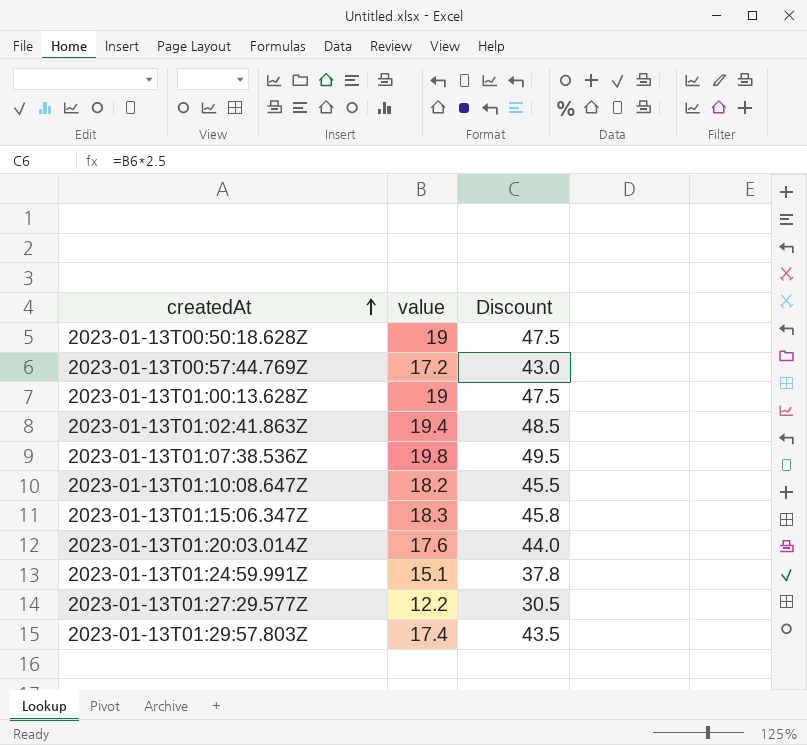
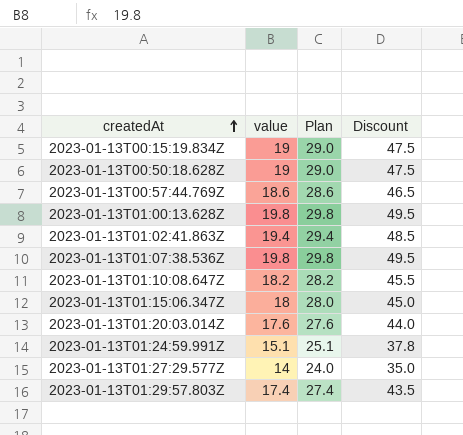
column Plan | formula: none -> [value] + 10
row 2023-01-13T00:15:19.834Z: none -> 19 | 29.0 | 47.5
2023-01-13T00:57:44.769Z | value: 17.2 -> 18.6
2023-01-13T00:57:44.769Z | Discount: 43.0 -> 46.5
2023-01-13T01:00:13.628Z | value: 19 -> 19.8
2023-01-13T01:00:13.628Z | Discount: 47.5 -> 49.5
2023-01-13T01:15:06.347Z | value: 18.3 -> 18
2023-01-13T01:15:06.347Z | Discount: 45.8 -> 45.0
2023-01-13T01:27:29.577Z | value: 12.2 -> 14
2023-01-13T01:27:29.577Z | Discount: 30.5 -> 35.0

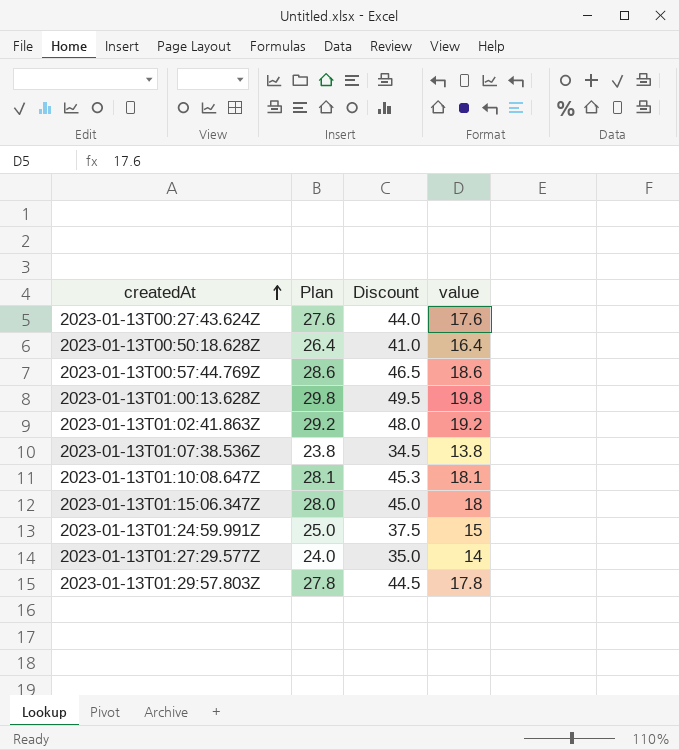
column value | position: 2 -> 4
row 2023-01-13T00:15:19.834Z: 19 | 29.0 | 47.5 -> none
row 2023-01-13T01:20:03.014Z: 17.6 | 27.6 | 44.0 -> none
row 2023-01-13T00:27:43.624Z: none -> 27.6 | 44.0 | 17.6
2023-01-13T00:50:18.628Z | Plan: 29.0 -> 26.4
2023-01-13T00:50:18.628Z | Discount: 47.5 -> 41.0
2023-01-13T00:50:18.628Z | value: 19 -> 16.4
2023-01-13T01:02:41.863Z | Plan: 29.4 -> 29.2
2023-01-13T01:02:41.863Z | Discount: 48.5 -> 48.0
2023-01-13T01:02:41.863Z | value: 19.4 -> 19.2
2023-01-13T01:07:38.536Z | Plan: 29.8 -> 23.8
2023-01-13T01:07:38.536Z | Discount: 49.5 -> 34.5
2023-01-13T01:07:38.536Z | value: 19.8 -> 13.8
2023-01-13T01:10:08.647Z | Plan: 28.2 -> 28.1
2023-01-13T01:10:08.647Z | Discount: 45.5 -> 45.3
2023-01-13T01:10:08.647Z | value: 18.2 -> 18.1
2023-01-13T01:24:59.991Z | Plan: 25.1 -> 25.0
2023-01-13T01:24:59.991Z | Discount: 37.8 -> 37.5
2023-01-13T01:24:59.991Z | value: 15.1 -> 15
2023-01-13T01:29:57.803Z | Plan: 27.4 -> 27.8
2023-01-13T01:29:57.803Z | Discount: 43.5 -> 44.5
2023-01-13T01:29:57.803Z | value: 17.4 -> 17.8

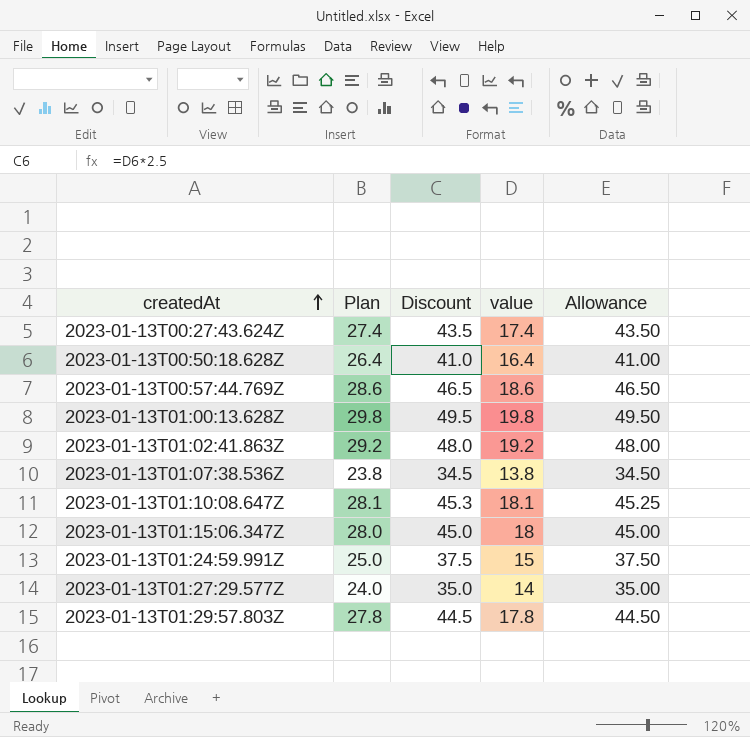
column Allowance | formula: none -> [value] * 2.5
2023-01-13T00:27:43.624Z | Plan: 27.6 -> 27.4
2023-01-13T00:27:43.624Z | Discount: 44.0 -> 43.5
2023-01-13T00:27:43.624Z | value: 17.6 -> 17.4

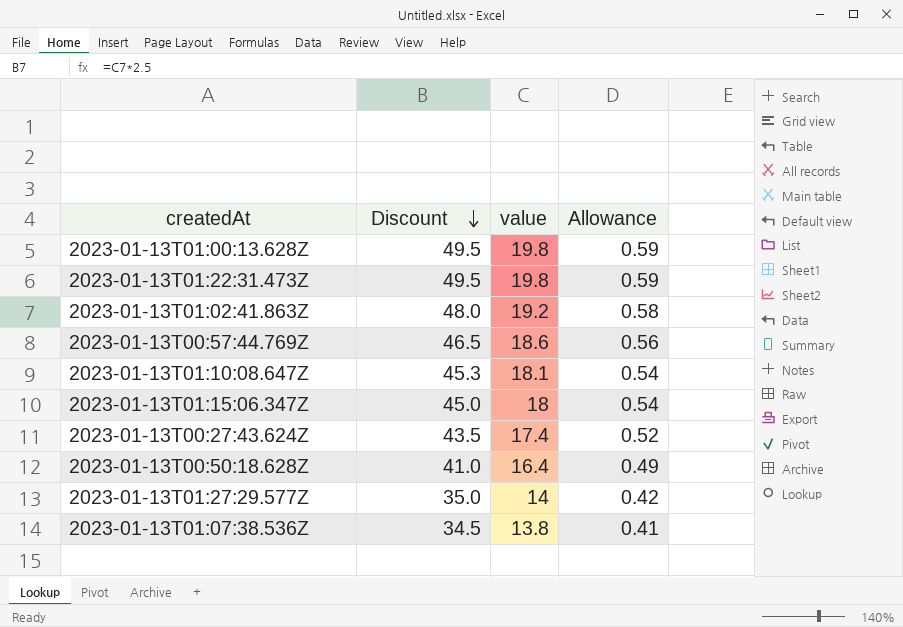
row order: createdAt ascending -> Discount descending
column Plan | formula: [value] + 10 -> none
column Allowance | formula: [value] * 2.5 -> [value] * 0.03
row 2023-01-13T01:24:59.991Z: 25.0 | 37.5 | 15 | 37.50 -> none
row 2023-01-13T01:29:57.803Z: 27.8 | 44.5 | 17.8 | 44.50 -> none
row 2023-01-13T01:22:31.473Z: none -> 49.5 | 19.8 | 0.59

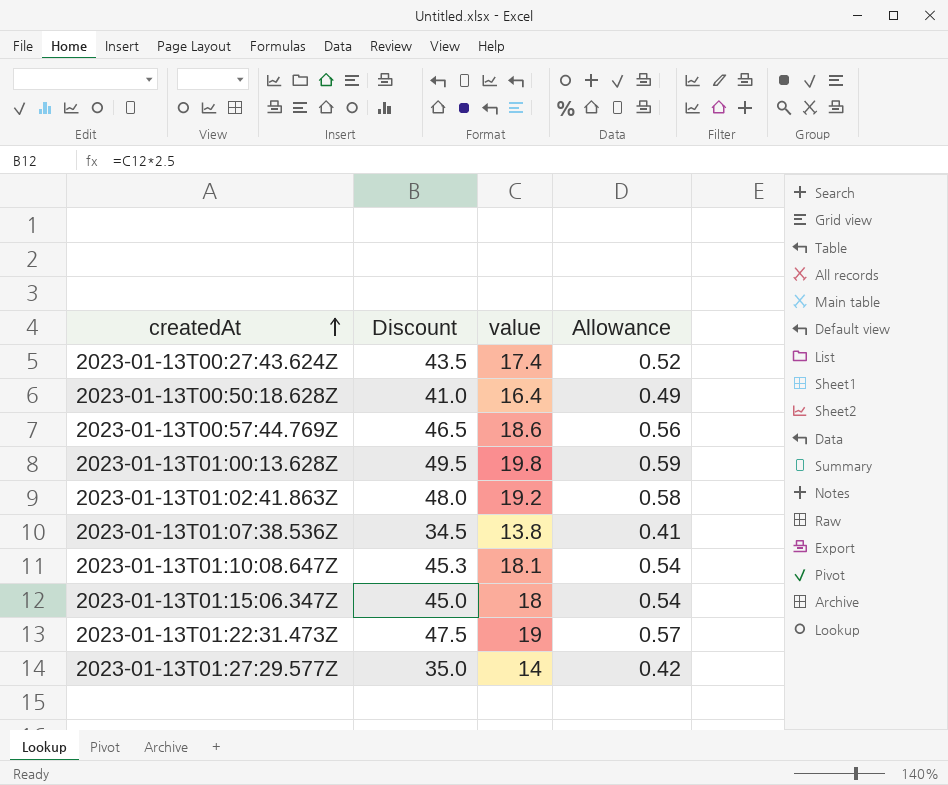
row order: Discount descending -> createdAt ascending
2023-01-13T01:22:31.473Z | Discount: 49.5 -> 47.5
2023-01-13T01:22:31.473Z | value: 19.8 -> 19
2023-01-13T01:22:31.473Z | Allowance: 0.59 -> 0.57

